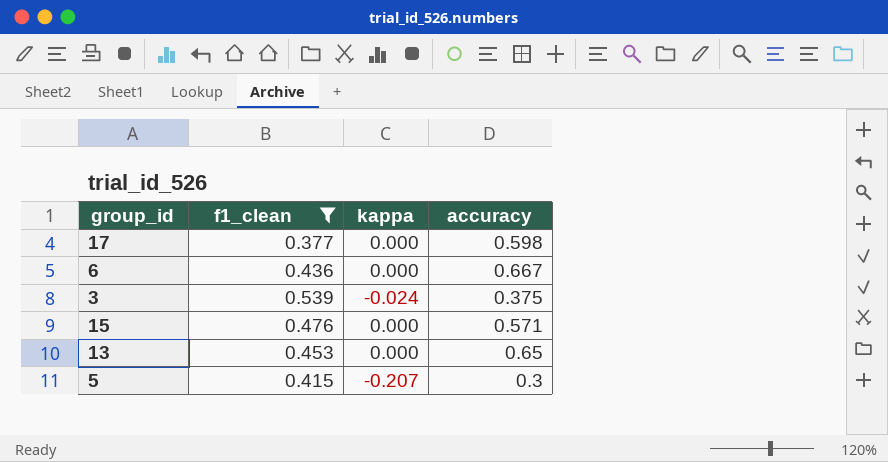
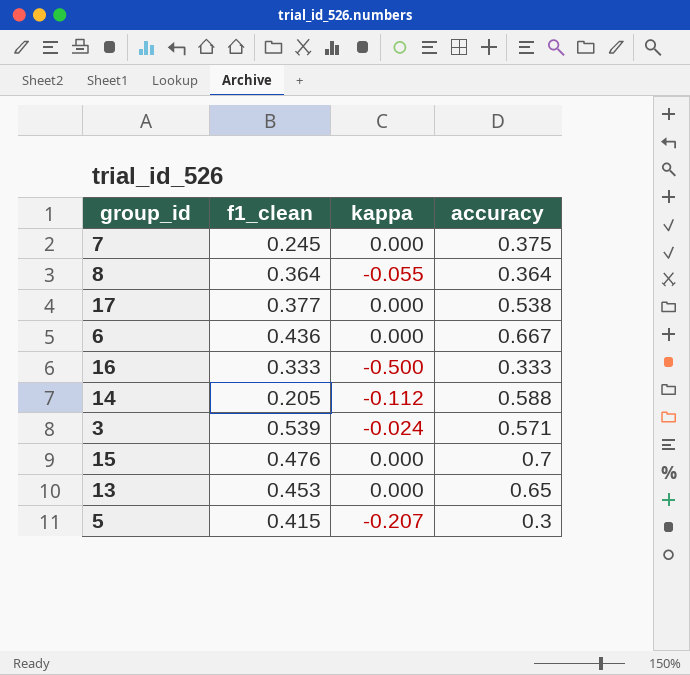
filter: f1_clean >= 0.377 -> none
17 | accuracy: 0.598 -> 0.538
3 | accuracy: 0.375 -> 0.571
15 | accuracy: 0.571 -> 0.7

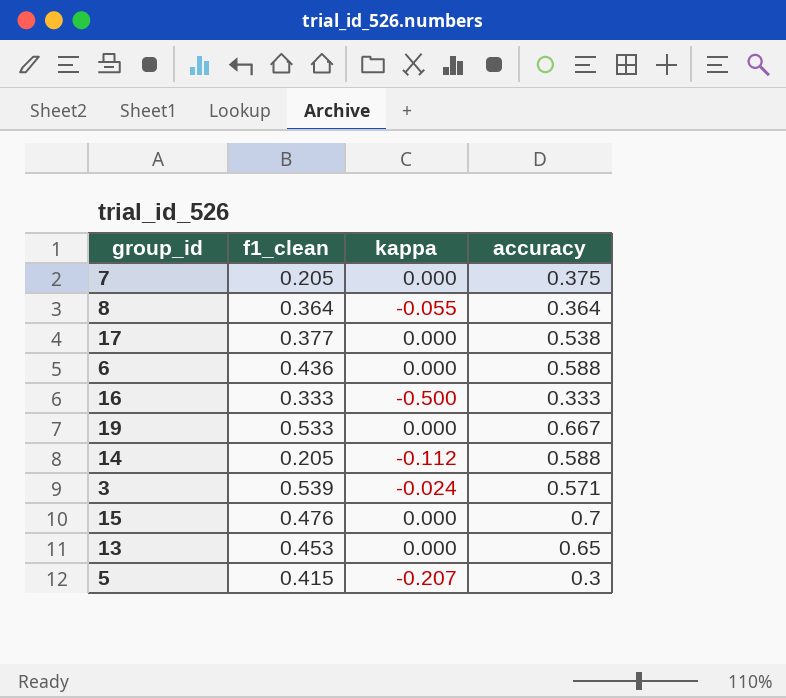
7 | f1_clean: 0.245 -> 0.205
6 | accuracy: 0.667 -> 0.588
row 19: none -> 0.533 | 0.000 | 0.667

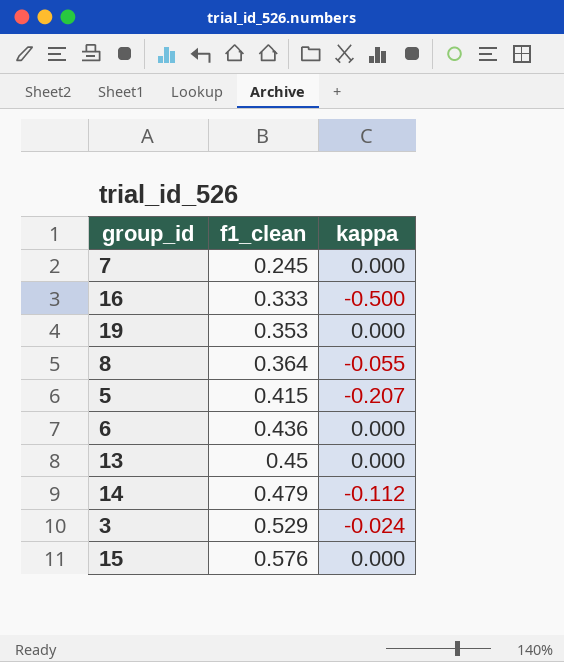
row order: none -> f1_clean ascending
column accuracy | position: 4 -> none
row 17: 0.377 | 0.000 | 0.538 -> none
7 | f1_clean: 0.205 -> 0.245
19 | f1_clean: 0.533 -> 0.353
13 | f1_clean: 0.453 -> 0.45
14 | f1_clean: 0.205 -> 0.479
3 | f1_clean: 0.539 -> 0.529
15 | f1_clean: 0.476 -> 0.576

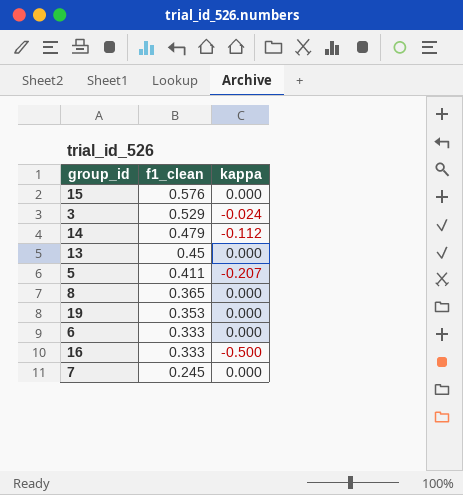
row order: f1_clean ascending -> f1_clean descending
5 | f1_clean: 0.415 -> 0.411
8 | f1_clean: 0.364 -> 0.365
8 | kappa: -0.055 -> 0.000
6 | f1_clean: 0.436 -> 0.333

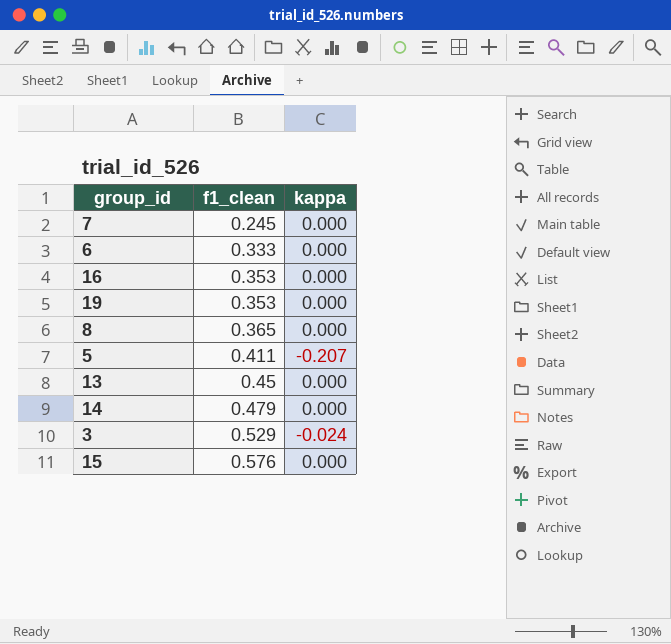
row order: f1_clean descending -> f1_clean ascending
16 | f1_clean: 0.333 -> 0.353
16 | kappa: -0.500 -> 0.000
14 | kappa: -0.112 -> 0.000

